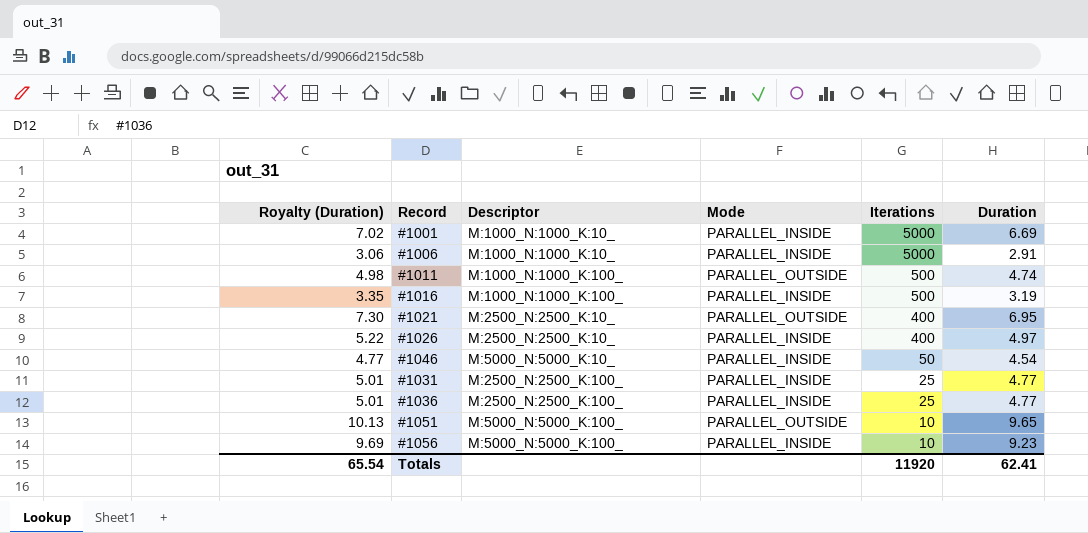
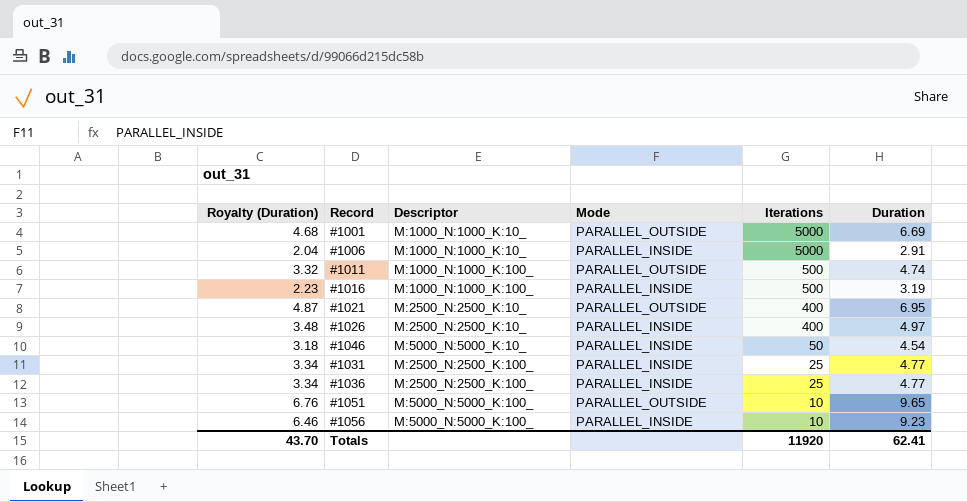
column Royalty (Duration) | formula: [Duration] * 1.05 -> [Duration] * 0.7
#1001 | Mode: PARALLEL_INSIDE -> PARALLEL_OUTSIDE
Totals | Royalty (Duration): 65.54 -> 43.70

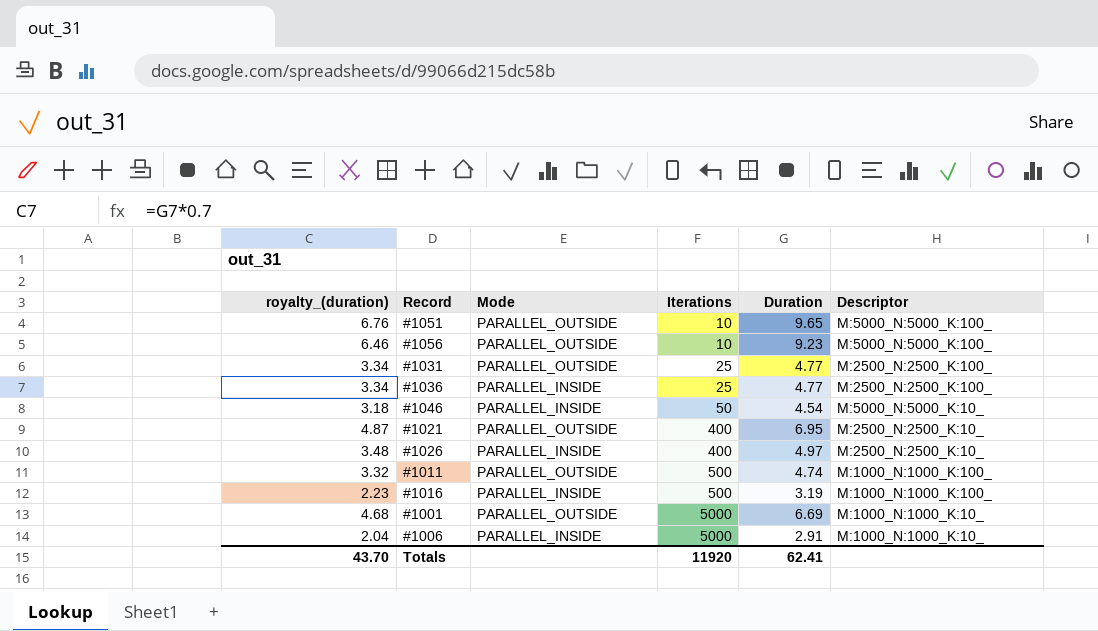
row order: Iterations descending -> Iterations ascending
column name: Royalty (Duration) -> royalty_(duration)
column Descriptor | position: 3 -> 6
#1056 | Mode: PARALLEL_INSIDE -> PARALLEL_OUTSIDE
#1031 | Mode: PARALLEL_INSIDE -> PARALLEL_OUTSIDE

